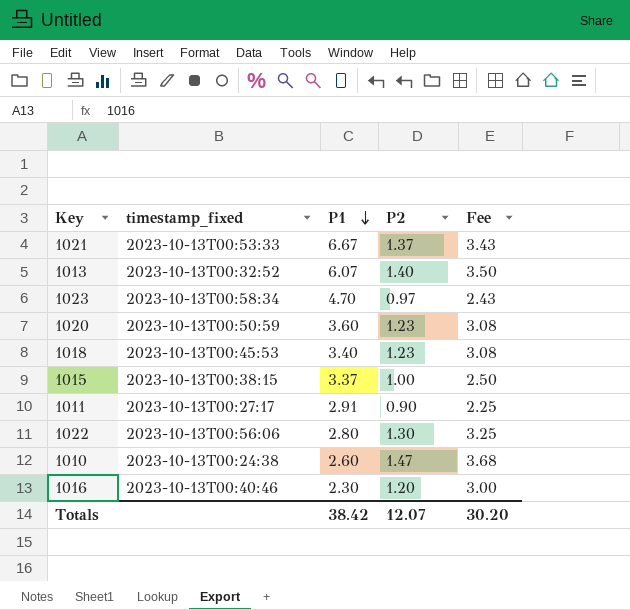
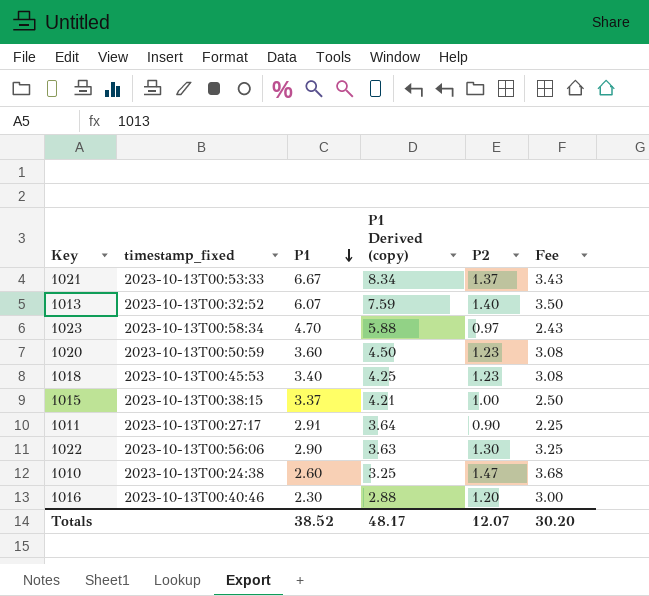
column P1 Derived (copy) | formula: none -> [P1] * 1.25
1022 | P1: 2.80 -> 2.90
Totals | P1: 38.42 -> 38.52

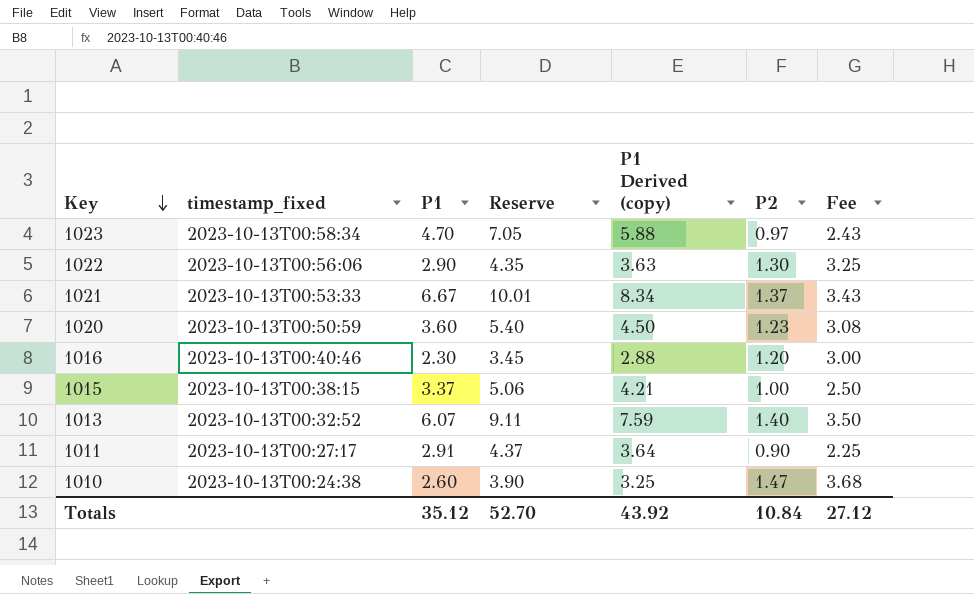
row order: P1 descending -> Key descending
column Reserve | formula: none -> [P1] * 1.5
row 1018: 2023-10-13T00:45:53 | 3.40 | 4.25 | 1.23 | 3.08 -> none
Totals | P1: 38.52 -> 35.12
Totals | P1 Derived (copy): 48.17 -> 43.92
Totals | P2: 12.07 -> 10.84
Totals | Fee: 30.20 -> 27.12

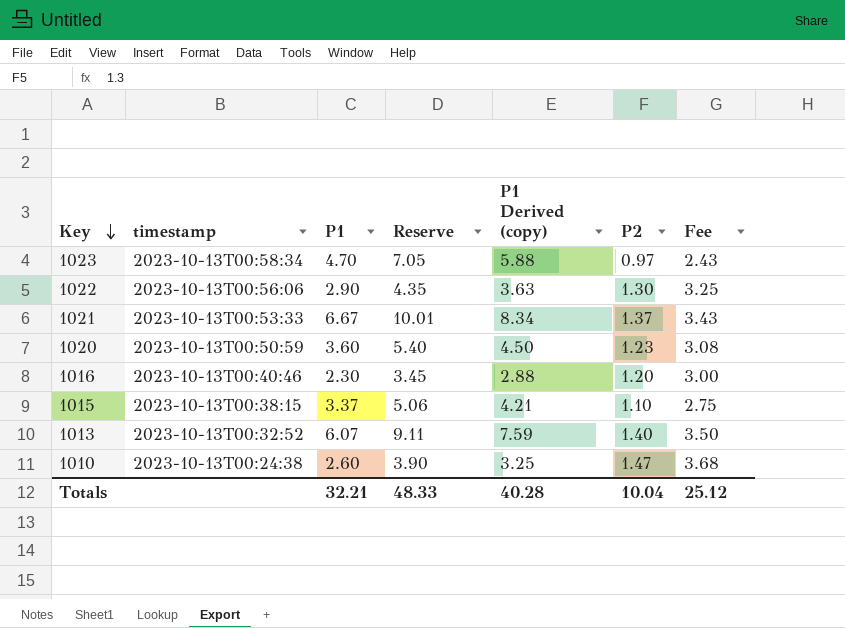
column name: timestamp_fixed -> timestamp
row 1011: 2023-10-13T00:27:17 | 2.91 | 4.37 | 3.64 | 0.90 | 2.25 -> none
1015 | P2: 1.00 -> 1.10
1015 | Fee: 2.50 -> 2.75
Totals | P1: 35.12 -> 32.21
Totals | Reserve: 52.70 -> 48.33
Totals | P1 Derived (copy): 43.92 -> 40.28
Totals | P2: 10.84 -> 10.04
Totals | Fee: 27.12 -> 25.12

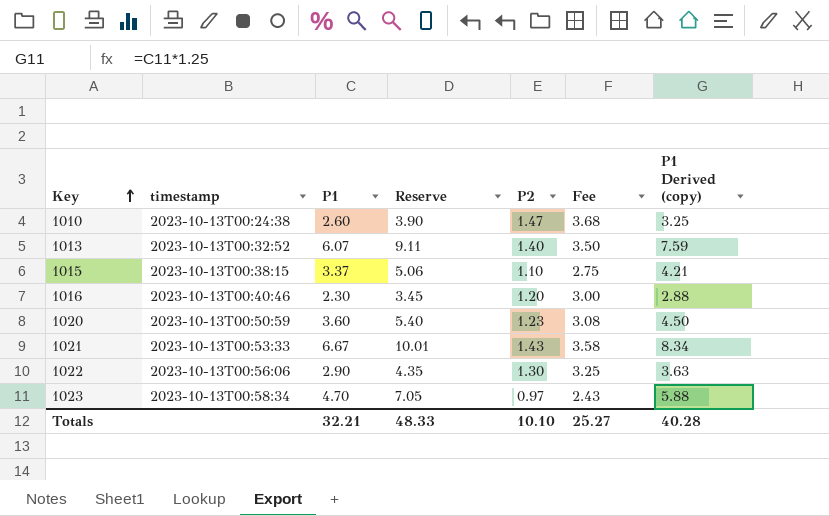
row order: Key descending -> Key ascending
column P1 Derived (copy) | position: 5 -> 7
1021 | P2: 1.37 -> 1.43
1021 | Fee: 3.43 -> 3.58
Totals | P2: 10.04 -> 10.10
Totals | Fee: 25.12 -> 25.27

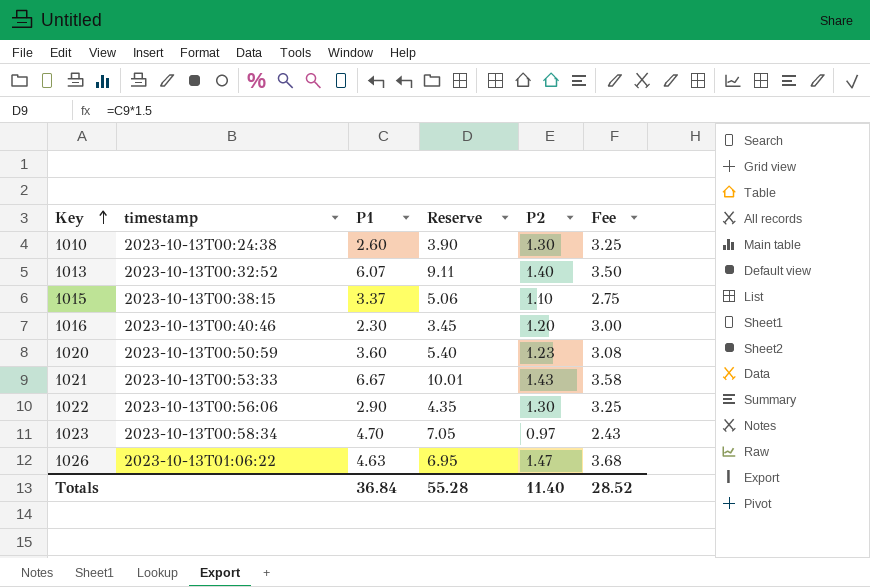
column P1 Derived (copy) | formula: [P1] * 1.25 -> none
1010 | P2: 1.47 -> 1.30
1010 | Fee: 3.68 -> 3.25
row 1026: none -> 2023-10-13T01:06:22 | 4.63 | 6.95 | 1.47 | 3.68
Totals | P1: 32.21 -> 36.84
Totals | Reserve: 48.33 -> 55.28
Totals | P2: 10.10 -> 11.40
Totals | Fee: 25.27 -> 28.52

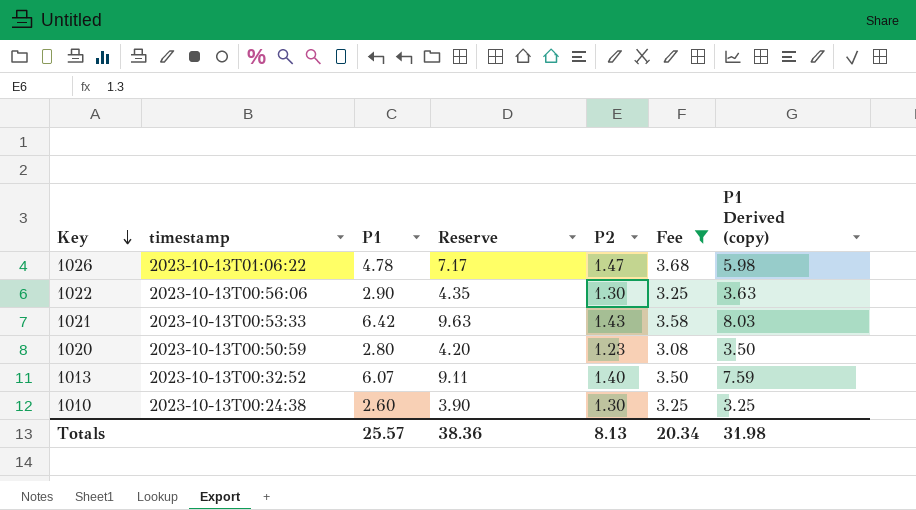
filter: none -> Fee >= 3.08
row order: Key ascending -> Key descending
column P1 Derived (copy) | formula: none -> [P1] * 1.25
1026 | P1: 4.63 -> 4.78
1026 | Reserve: 6.95 -> 7.17
1021 | P1: 6.67 -> 6.42
1021 | Reserve: 10.01 -> 9.63
1020 | P1: 3.60 -> 2.80
1020 | Reserve: 5.40 -> 4.20
Totals | P1: 36.84 -> 25.57
Totals | Reserve: 55.28 -> 38.36
Totals | P2: 11.40 -> 8.13
Totals | Fee: 28.52 -> 20.34

